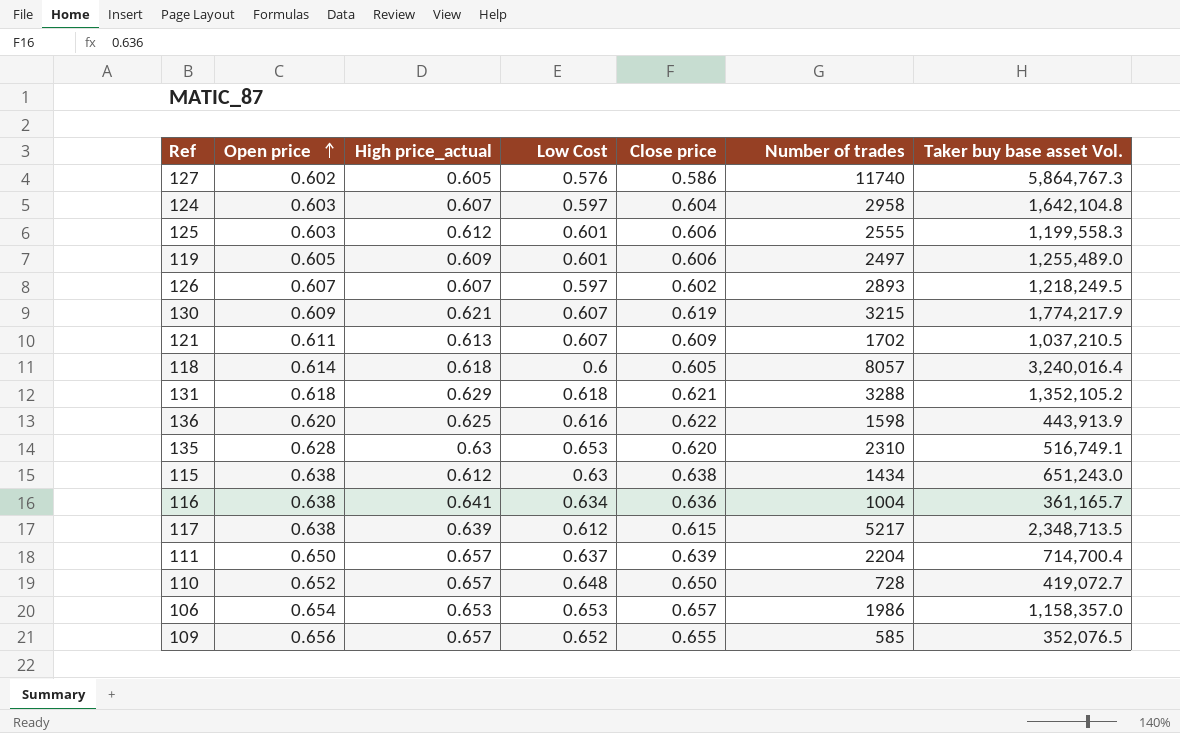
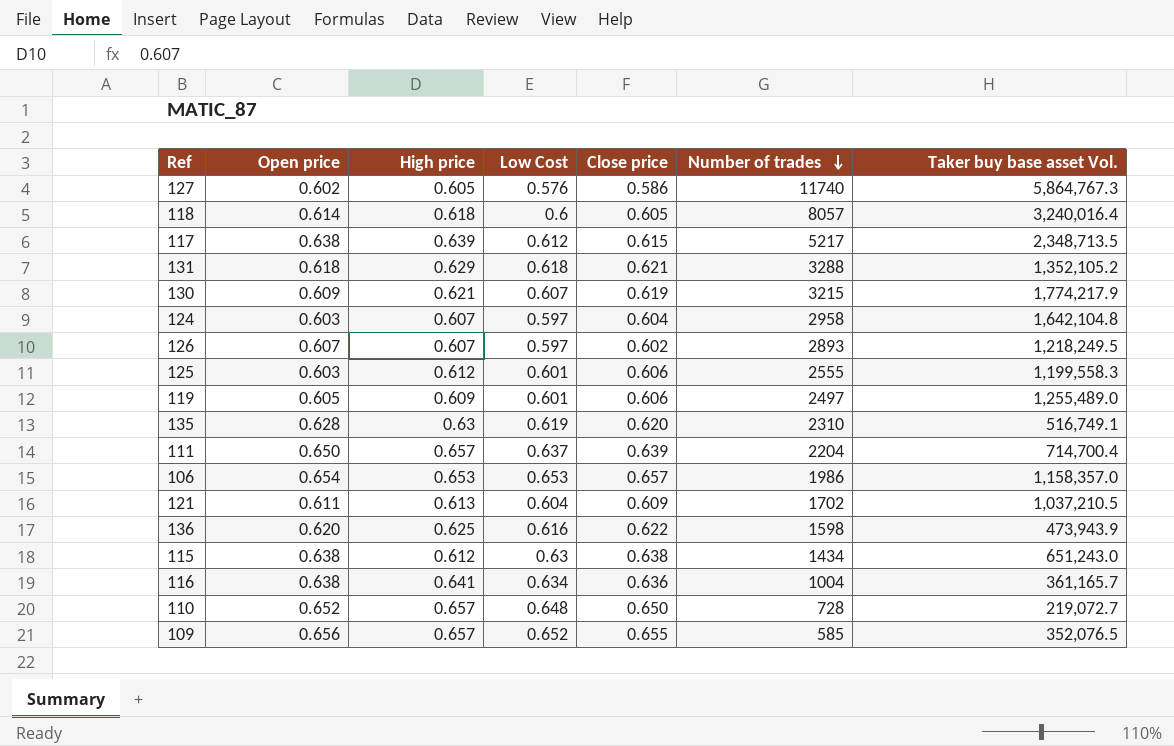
row order: Open price ascending -> Number of trades descending
column name: High price_actual -> High price
135 | Low Cost: 0.653 -> 0.619
121 | Low Cost: 0.607 -> 0.604
136 | Taker buy base asset Vol.: 443,913.9 -> 473,943.9
110 | Taker buy base asset Vol.: 419,072.7 -> 219,072.7

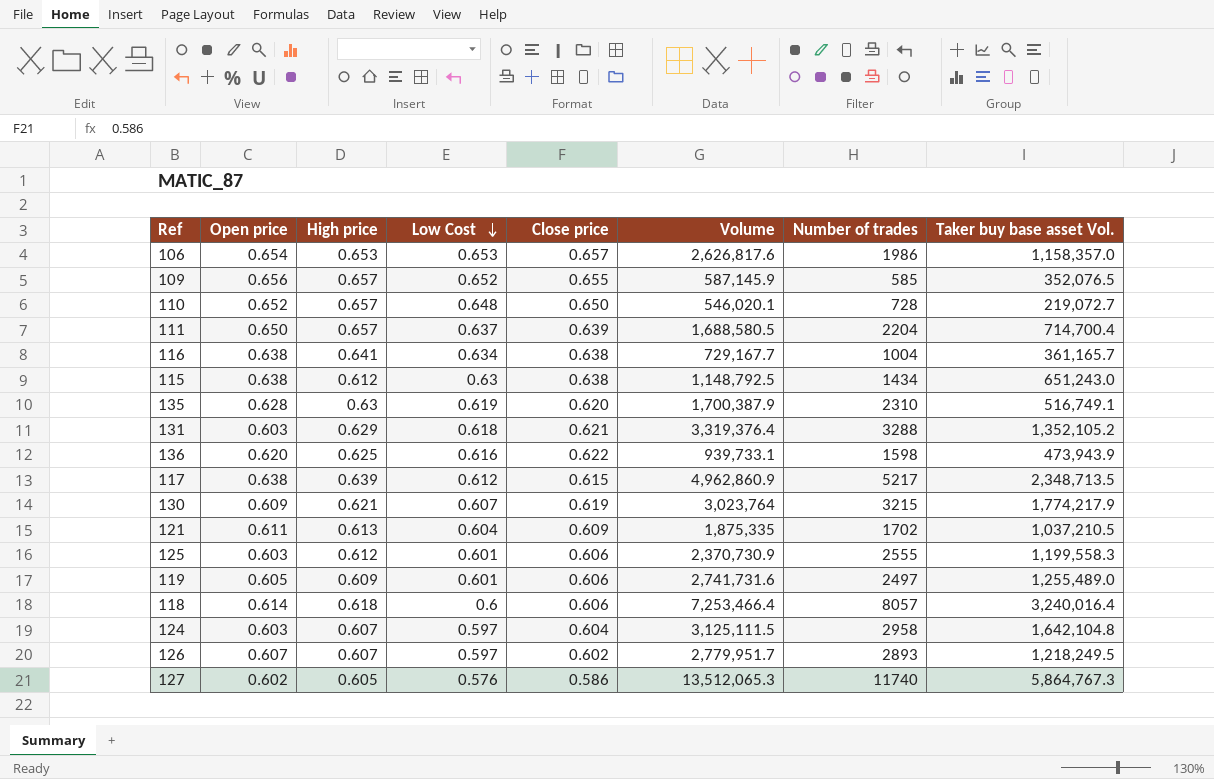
row order: Number of trades descending -> Low Cost descending
column Volume | position: none -> 6
116 | Close price: 0.636 -> 0.638
131 | Open price: 0.618 -> 0.603
118 | Close price: 0.605 -> 0.606

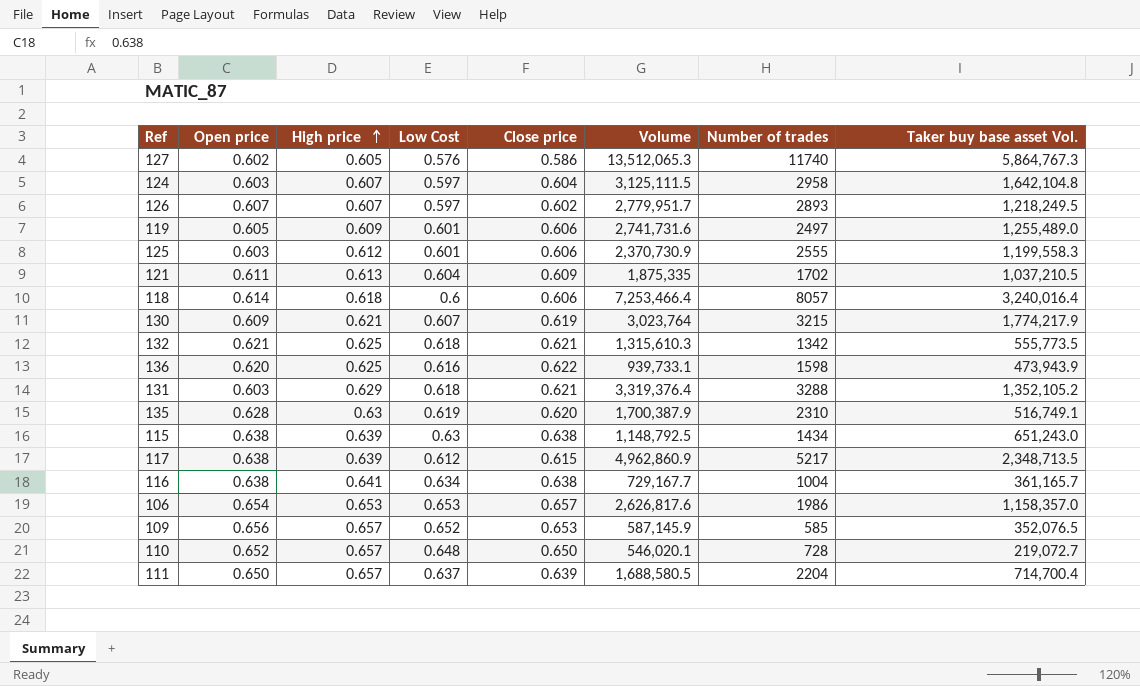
row order: Low Cost descending -> High price ascending
row 132: none -> 0.621 | 0.625 | 0.618 | 0.621 | 1,315,610.3 | 1342 | 555,773.5
115 | High price: 0.612 -> 0.639
109 | Close price: 0.655 -> 0.653

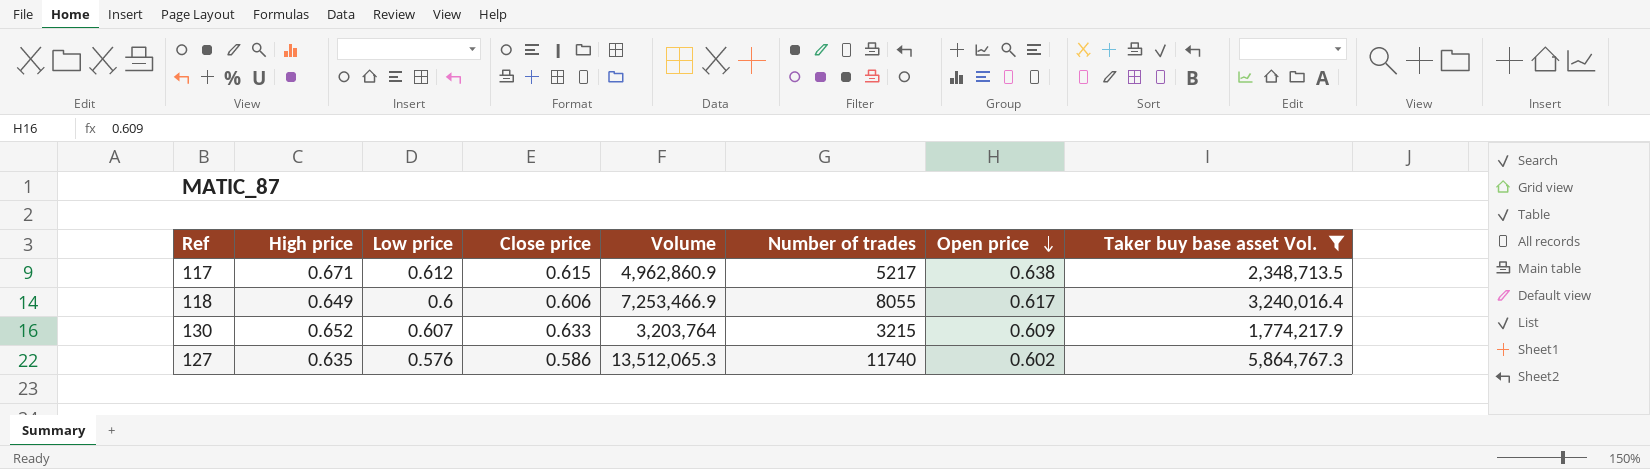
filter: none -> Taker buy base asset Vol. >= 1,774,217.9
row order: High price ascending -> Open price descending
column name: Low Cost -> Low price
column Open price | position: 2 -> 7
117 | High price: 0.639 -> 0.671
118 | High price: 0.618 -> 0.649
118 | Volume: 7,253,466.4 -> 7,253,466.9
118 | Number of trades: 8057 -> 8055
118 | Open price: 0.614 -> 0.617
130 | High price: 0.621 -> 0.652
130 | Close price: 0.619 -> 0.633
130 | Volume: 3,023,764 -> 3,203,764
127 | High price: 0.605 -> 0.635

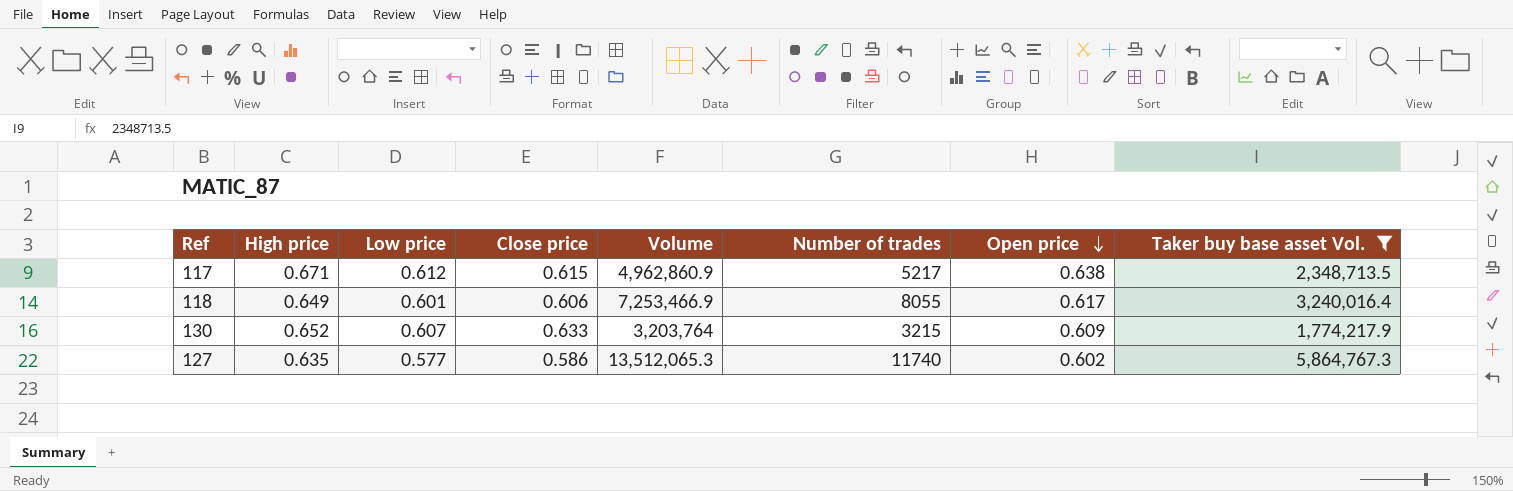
118 | Low price: 0.6 -> 0.601
127 | Low price: 0.576 -> 0.577

